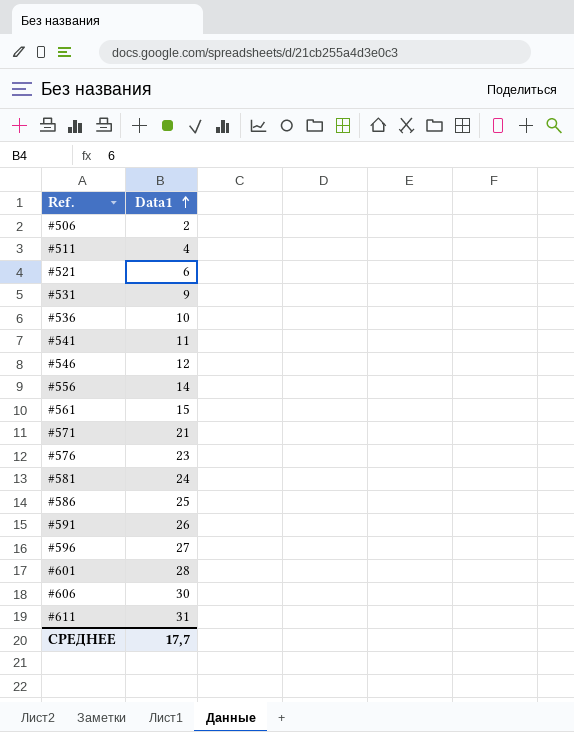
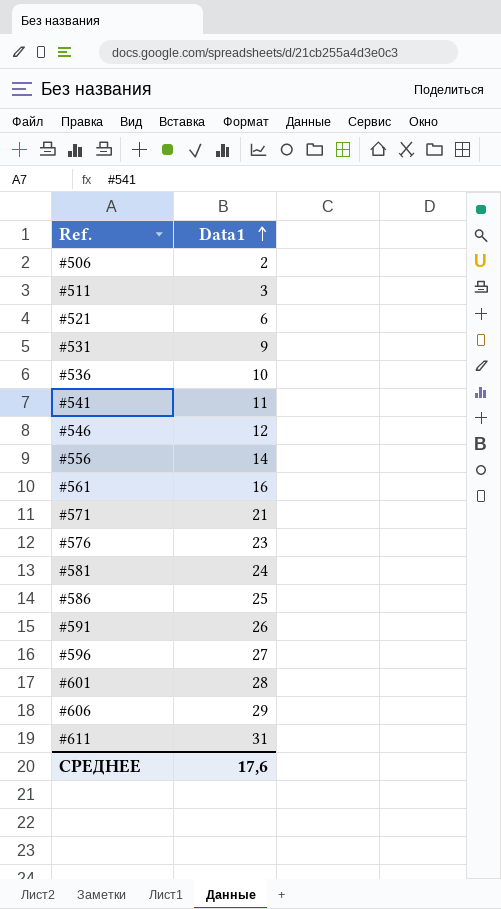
#511 | Data1: 4 -> 3
#561 | Data1: 15 -> 16
#606 | Data1: 30 -> 29
СРЕДНЕЕ | Data1: 17,7 -> 17,6

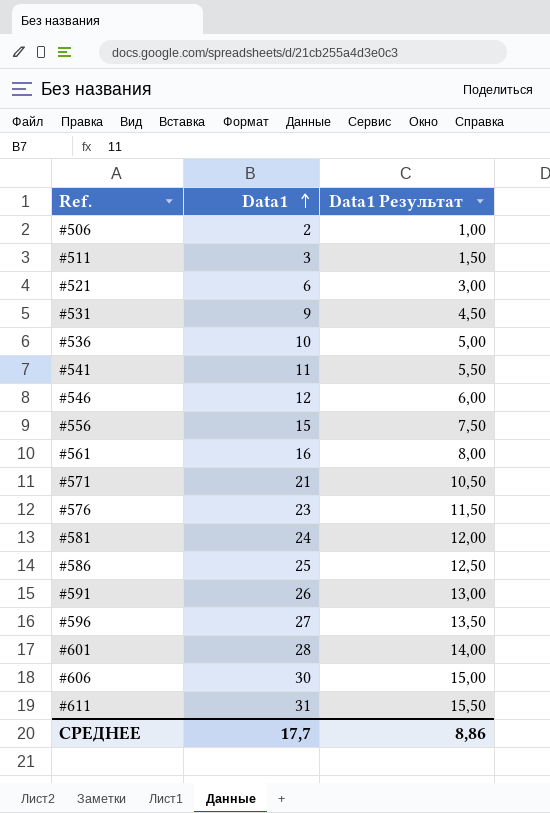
column Data1 Результат | formula: none -> [Data1] * 0,5
#556 | Data1: 14 -> 15
#606 | Data1: 29 -> 30
СРЕДНЕЕ | Data1: 17,6 -> 17,7

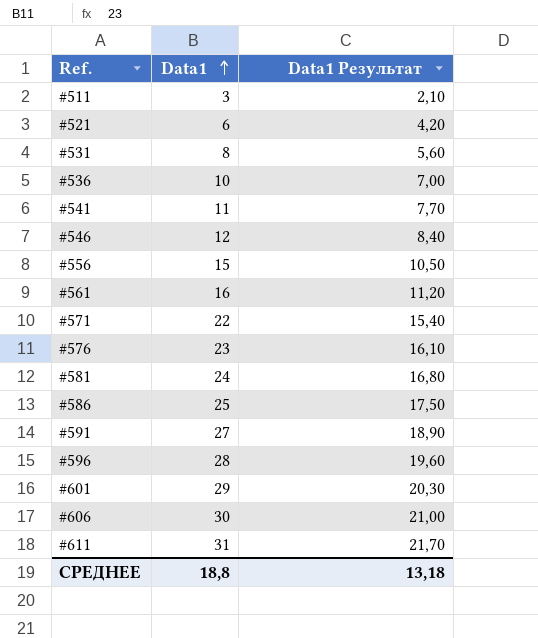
column Data1 Результат | formula: [Data1] * 0,5 -> [Data1] * 0,7
row #506: 2 | 1,00 -> none
#531 | Data1: 9 -> 8
#571 | Data1: 21 -> 22
#591 | Data1: 26 -> 27
#596 | Data1: 27 -> 28
#601 | Data1: 28 -> 29
СРЕДНЕЕ | Data1: 17,7 -> 18,8
СРЕДНЕЕ | Data1 Результат: 8,86 -> 13,18

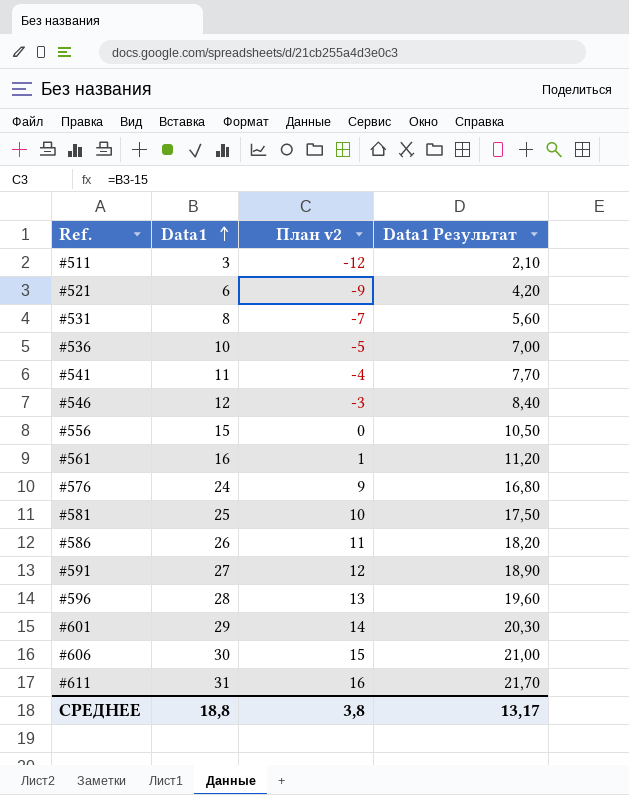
column План v2 | formula: none -> [Data1] - 15
row #571: 22 | 15,40 -> none
#576 | Data1: 23 -> 24
#576 | Data1 Результат: 16,10 -> 16,80
#581 | Data1: 24 -> 25
#581 | Data1 Результат: 16,80 -> 17,50
#586 | Data1: 25 -> 26
#586 | Data1 Результат: 17,50 -> 18,20
СРЕДНЕЕ | Data1 Результат: 13,18 -> 13,17

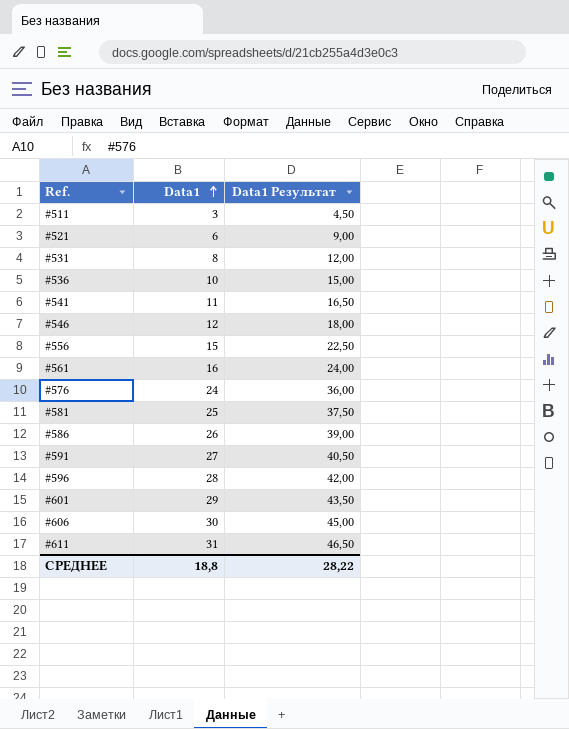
column План v2 | formula: [Data1] - 15 -> none
column Data1 Результат | formula: [Data1] * 0,7 -> [Data1] * 1,5
СРЕДНЕЕ | Data1 Результат: 13,17 -> 28,22

